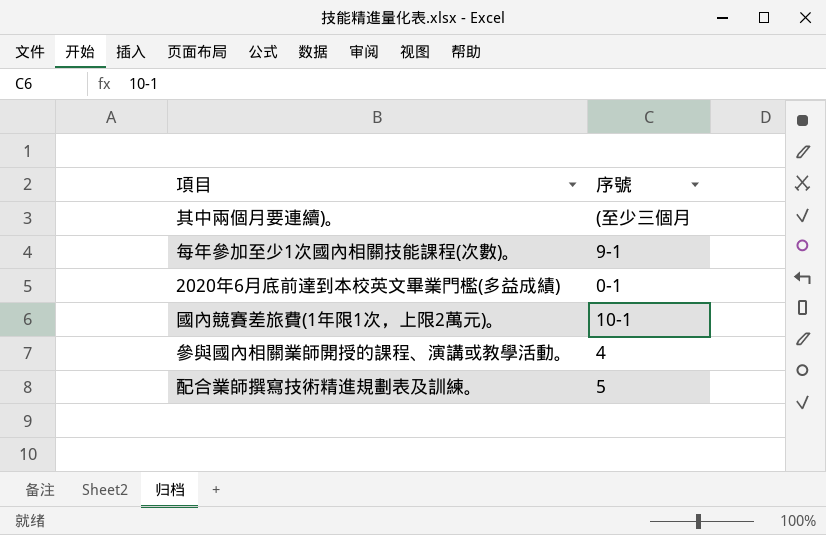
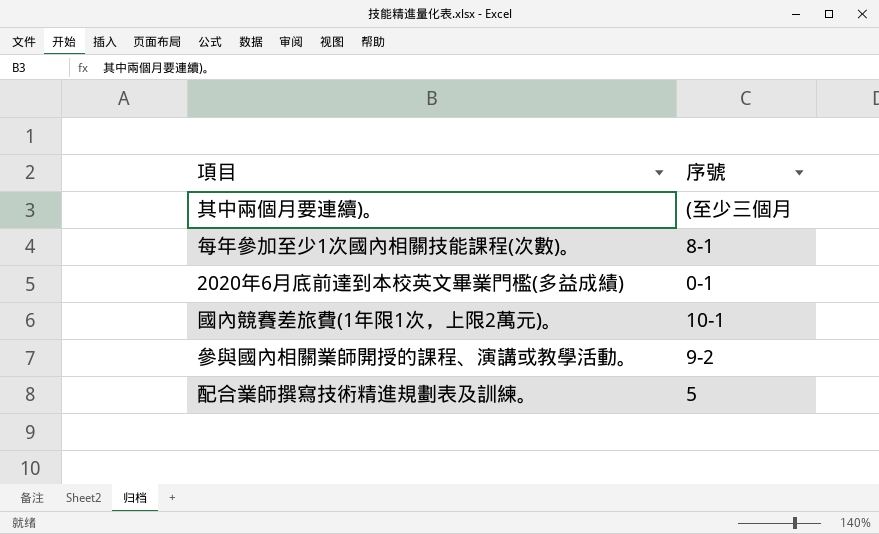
每年參加至少1次國內相關技能課程(次數)。 | 序號: 9-1 -> 8-1
參與國內相關業師開授的課程、演講或教學活動。 | 序號: 4 -> 9-2

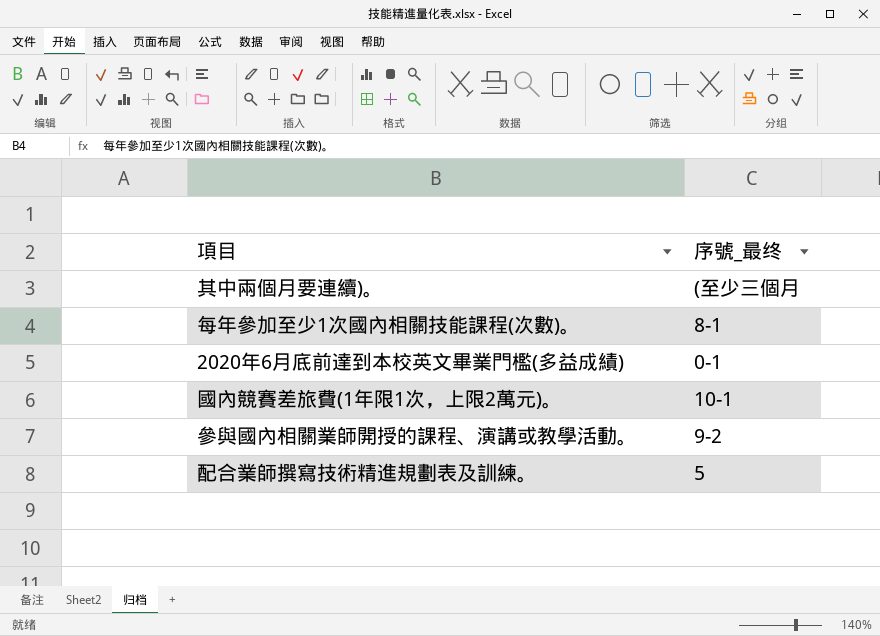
column name: 序號 -> 序號_最终

